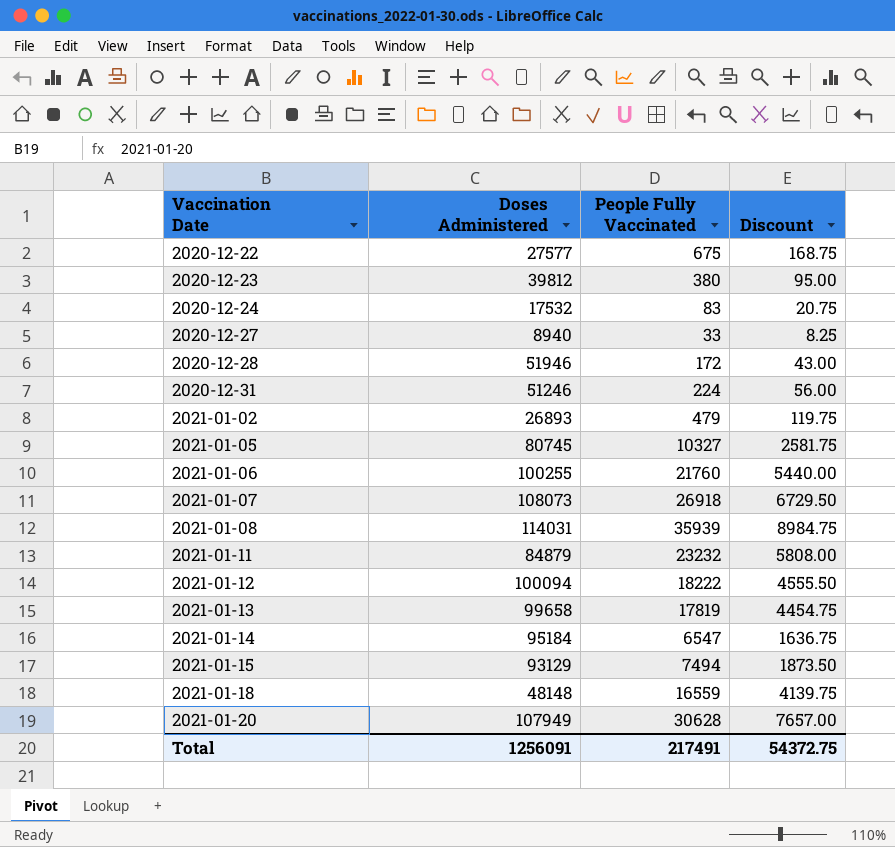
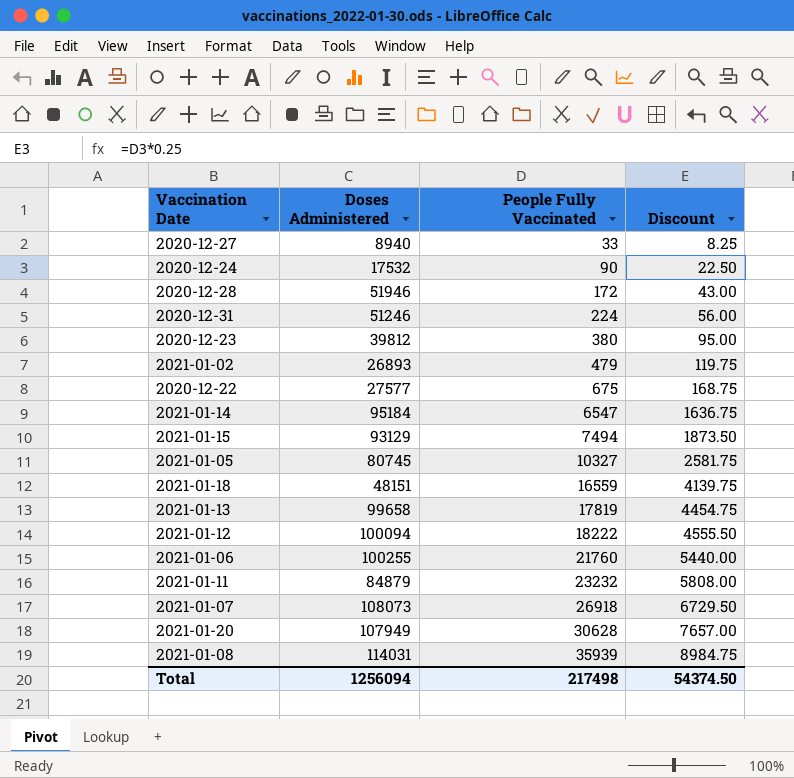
row order: Vaccination Date ascending -> People Fully Vaccinated ascending
2020-12-24 | People Fully Vaccinated: 83 -> 90
2020-12-24 | Discount: 20.75 -> 22.50
2021-01-18 | Doses Administered: 48148 -> 48151
Total | Doses Administered: 1256091 -> 1256094
Total | People Fully Vaccinated: 217491 -> 217498
Total | Discount: 54372.75 -> 54374.50

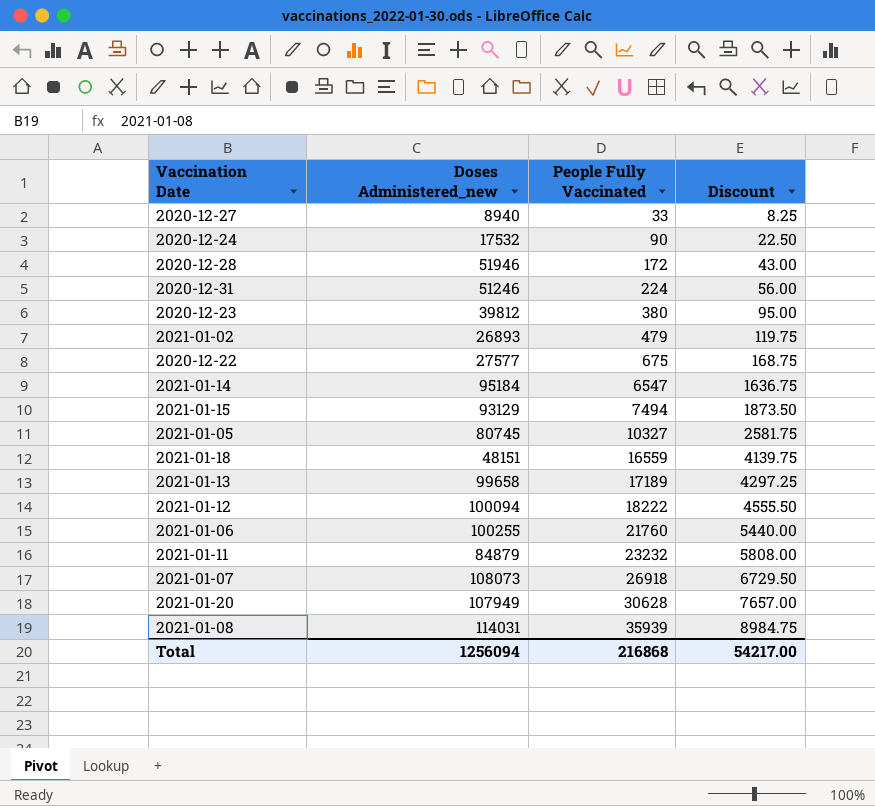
column name: Doses Administered -> Doses Administered_new
2021-01-13 | People Fully Vaccinated: 17819 -> 17189
2021-01-13 | Discount: 4454.75 -> 4297.25
Total | People Fully Vaccinated: 217498 -> 216868
Total | Discount: 54374.50 -> 54217.00

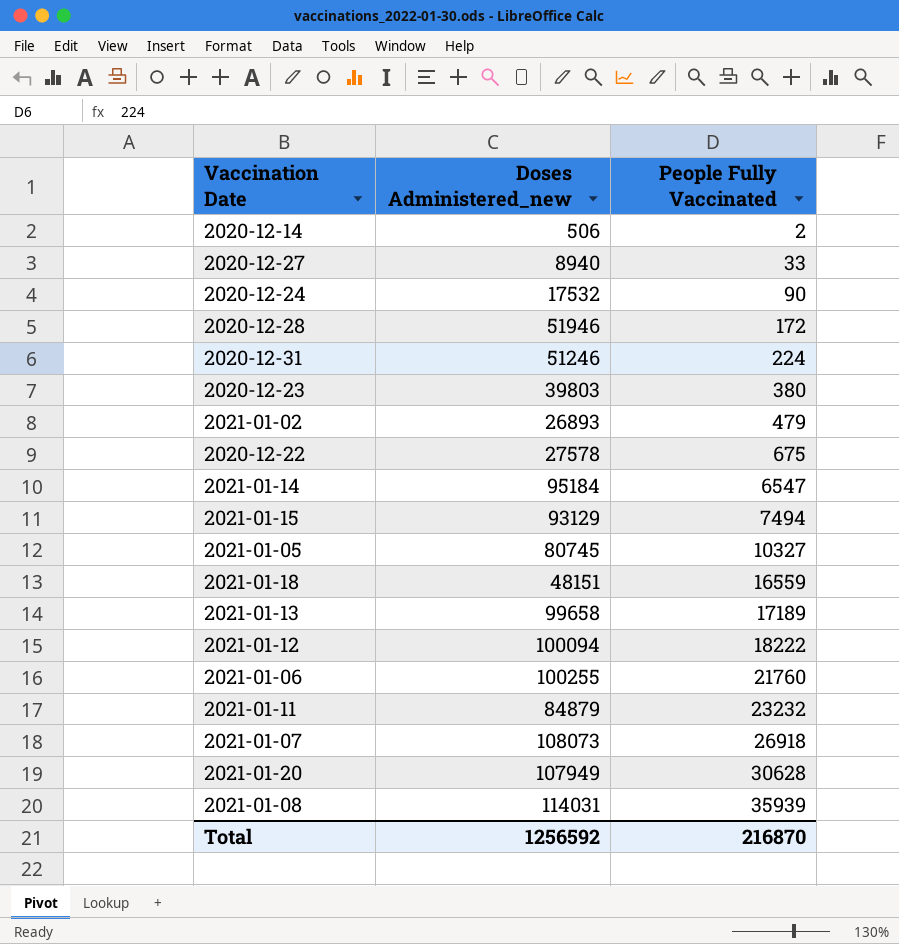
column Discount | formula: [People Fully Vaccinated] * 0.25 -> none
row 2020-12-14: none -> 506 | 2
2020-12-23 | Doses Administered_new: 39812 -> 39803
2020-12-22 | Doses Administered_new: 27577 -> 27578
Total | Doses Administered_new: 1256094 -> 1256592
Total | People Fully Vaccinated: 216868 -> 216870

